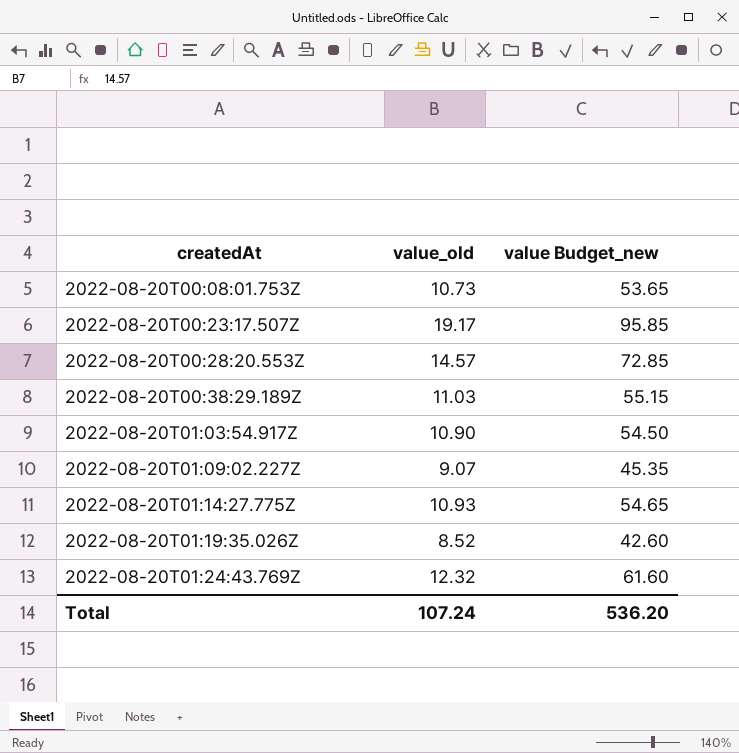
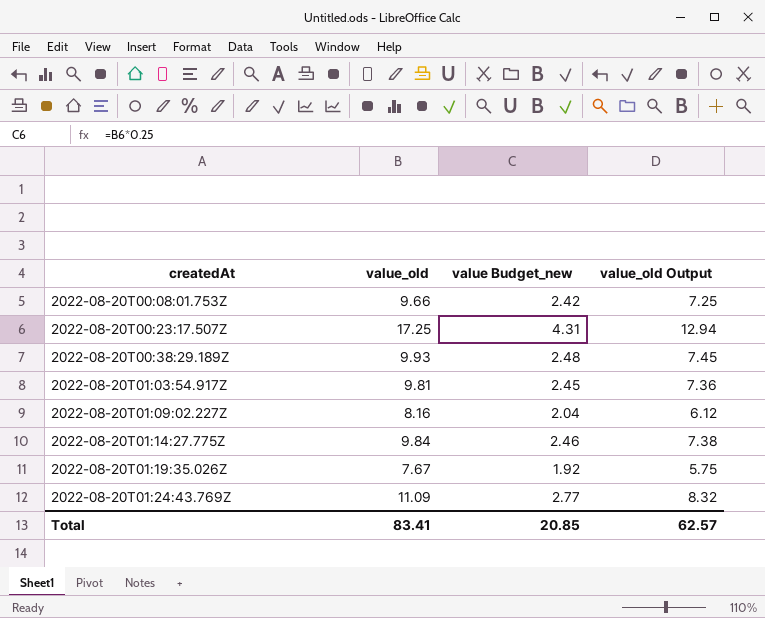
column value Budget_new | formula: [value_old] * 5 -> [value_old] * 0.25
column value_old Output | formula: none -> [value_old] * 0.75
row 2022-08-20T00:28:20.553Z: 14.57 | 72.85 -> none
2022-08-20T00:08:01.753Z | value_old: 10.73 -> 9.66
2022-08-20T00:23:17.507Z | value_old: 19.17 -> 17.25
2022-08-20T00:38:29.189Z | value_old: 11.03 -> 9.93
2022-08-20T01:03:54.917Z | value_old: 10.90 -> 9.81
2022-08-20T01:09:02.227Z | value_old: 9.07 -> 8.16
2022-08-20T01:14:27.775Z | value_old: 10.93 -> 9.84
2022-08-20T01:19:35.026Z | value_old: 8.52 -> 7.67
2022-08-20T01:24:43.769Z | value_old: 12.32 -> 11.09
Total | value_old: 107.24 -> 83.41
Total | value Budget_new: 536.20 -> 20.85

